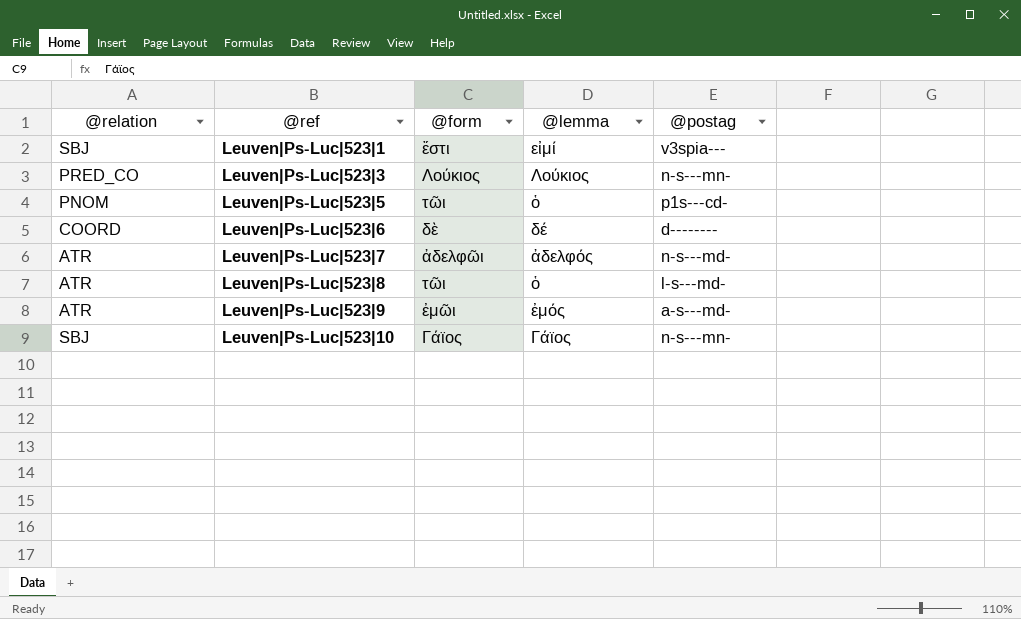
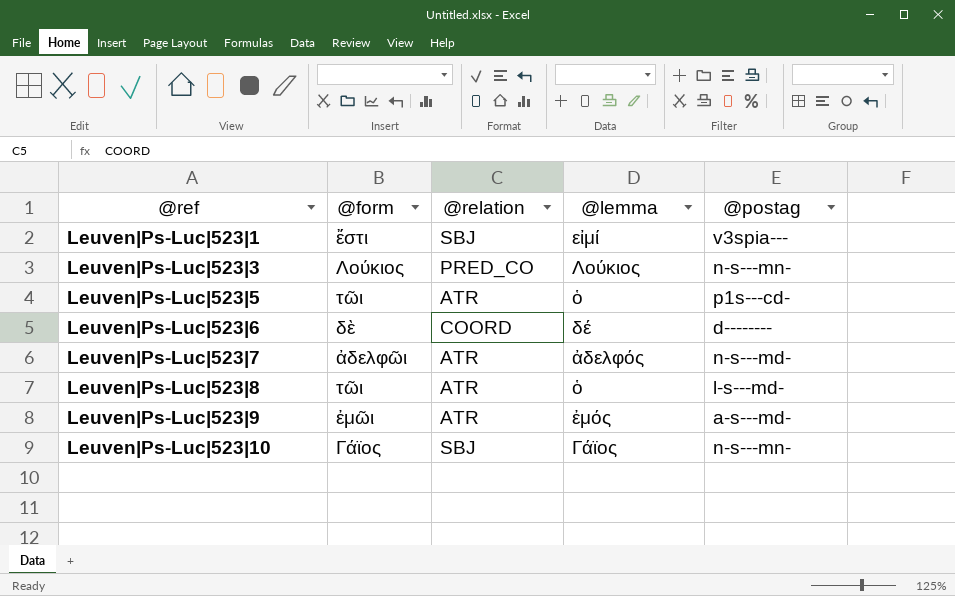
column @relation | position: 1 -> 3
Leuven|Ps-Luc|523|5 | @relation: PNOM -> ATR

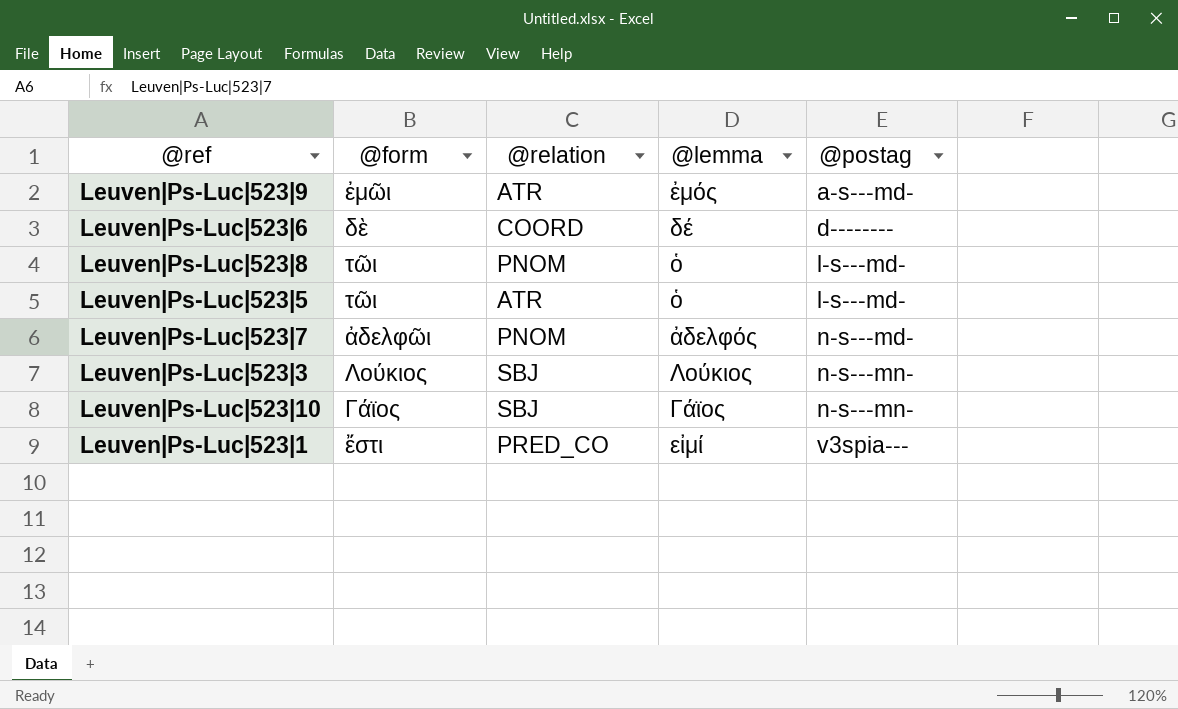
row order: @ref ascending -> @postag ascending
Leuven|Ps-Luc|523|8 | @relation: ATR -> PNOM
Leuven|Ps-Luc|523|5 | @postag: p1s---cd- -> l-s---md-
Leuven|Ps-Luc|523|7 | @relation: ATR -> PNOM
Leuven|Ps-Luc|523|3 | @relation: PRED_CO -> SBJ
Leuven|Ps-Luc|523|1 | @relation: SBJ -> PRED_CO

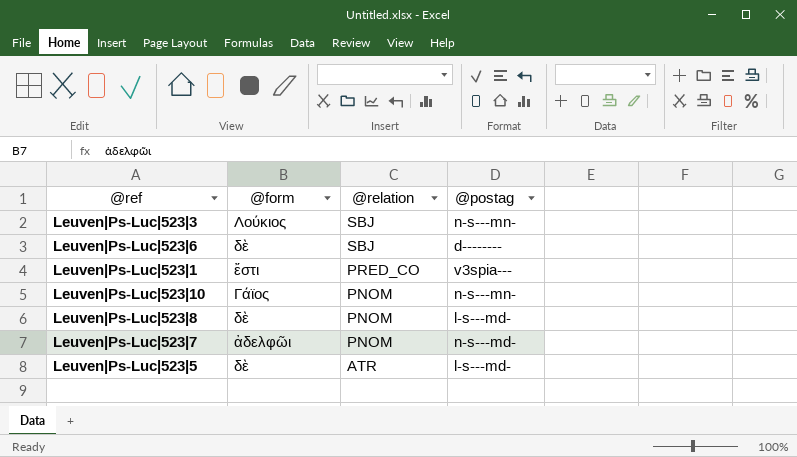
row order: @postag ascending -> @relation descending
column @lemma | position: 4 -> none
row Leuven|Ps-Luc|523|9: ἐμῶι | ATR | ἐμός | a-s---md- -> none
Leuven|Ps-Luc|523|6 | @relation: COORD -> SBJ
Leuven|Ps-Luc|523|10 | @relation: SBJ -> PNOM
Leuven|Ps-Luc|523|8 | @form: τῶι -> δὲ
Leuven|Ps-Luc|523|5 | @form: τῶι -> δὲ

